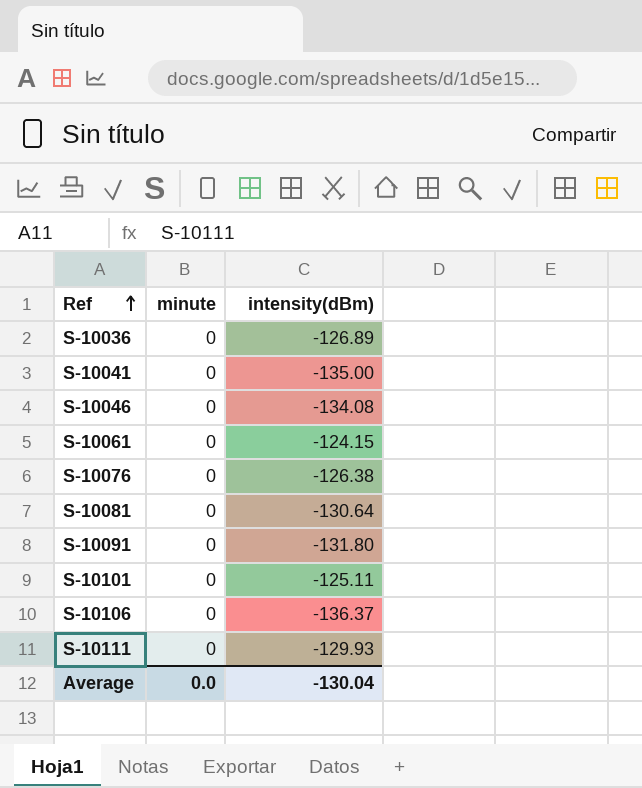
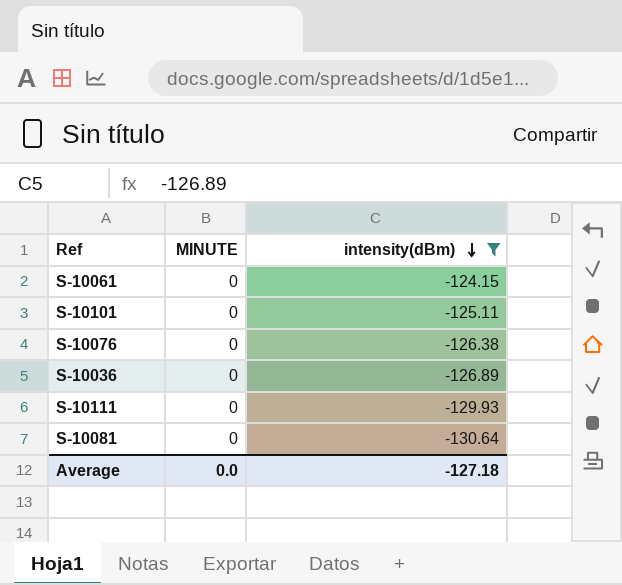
filter: none -> intensity(dBm) >= -130.64
row order: Ref ascending -> intensity(dBm) descending
column name: minute -> MINUTE
Average | intensity(dBm): -130.04 -> -127.18

